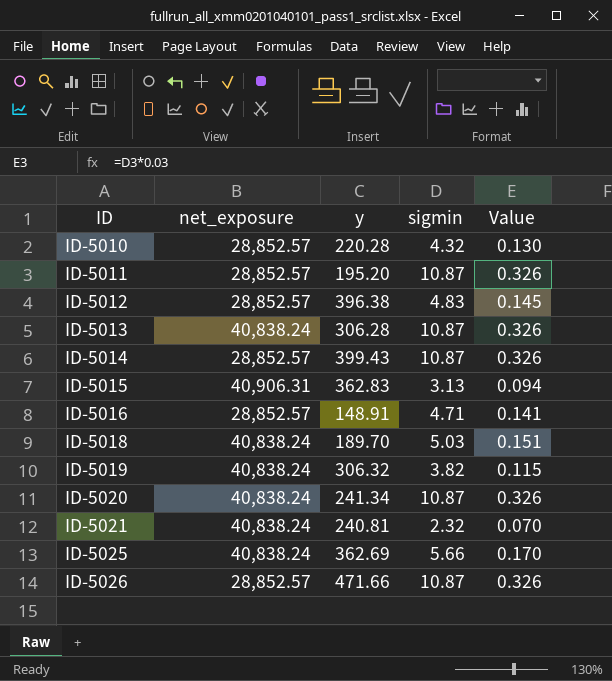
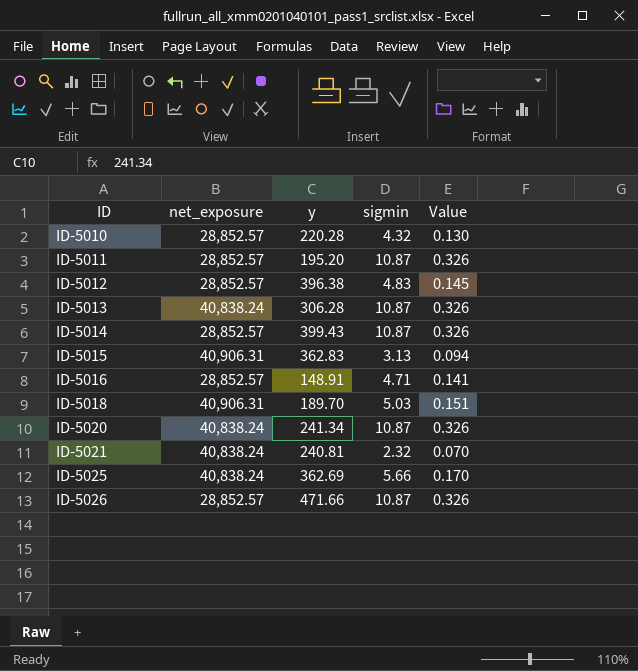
row ID-5019: 40,838.24 | 306.32 | 3.82 | 0.115 -> none
ID-5018 | net_exposure: 40,838.24 -> 40,906.31

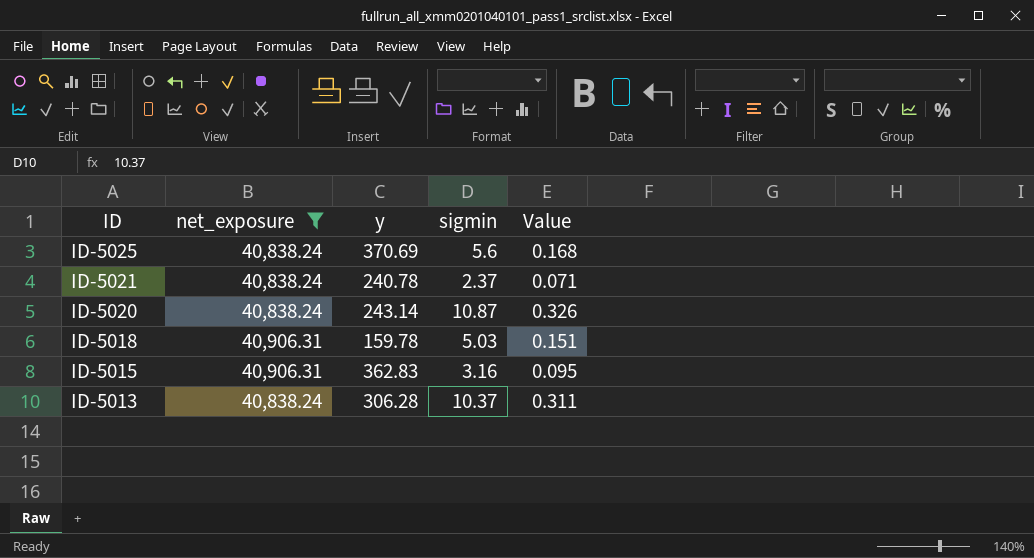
filter: none -> net_exposure != 28,852.57
row order: ID ascending -> ID descending
ID-5025 | y: 362.69 -> 370.69
ID-5025 | sigmin: 5.66 -> 5.6
ID-5025 | Value: 0.170 -> 0.168
ID-5021 | y: 240.81 -> 240.78
ID-5021 | sigmin: 2.32 -> 2.37
ID-5021 | Value: 0.070 -> 0.071
ID-5020 | y: 241.34 -> 243.14
ID-5018 | y: 189.70 -> 159.78
ID-5015 | sigmin: 3.13 -> 3.16
ID-5015 | Value: 0.094 -> 0.095
ID-5013 | sigmin: 10.87 -> 10.37
ID-5013 | Value: 0.326 -> 0.311

